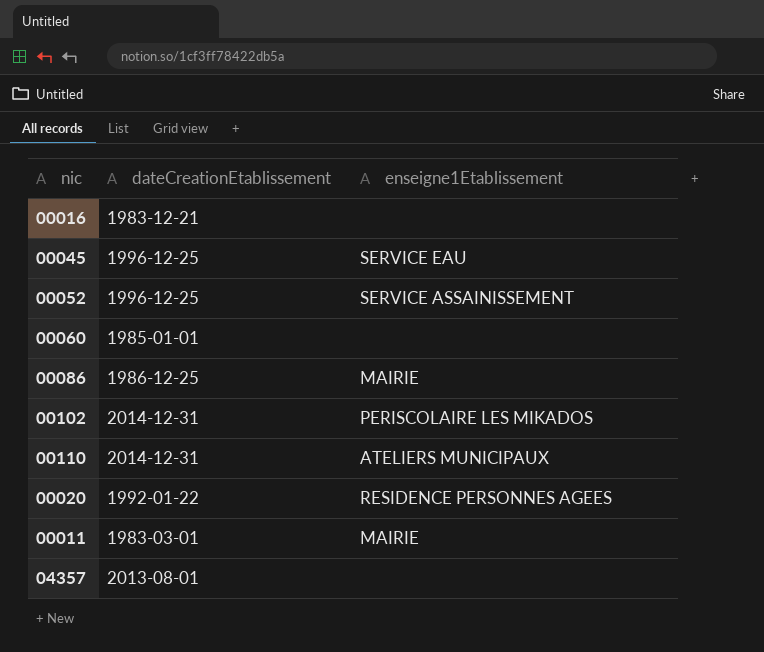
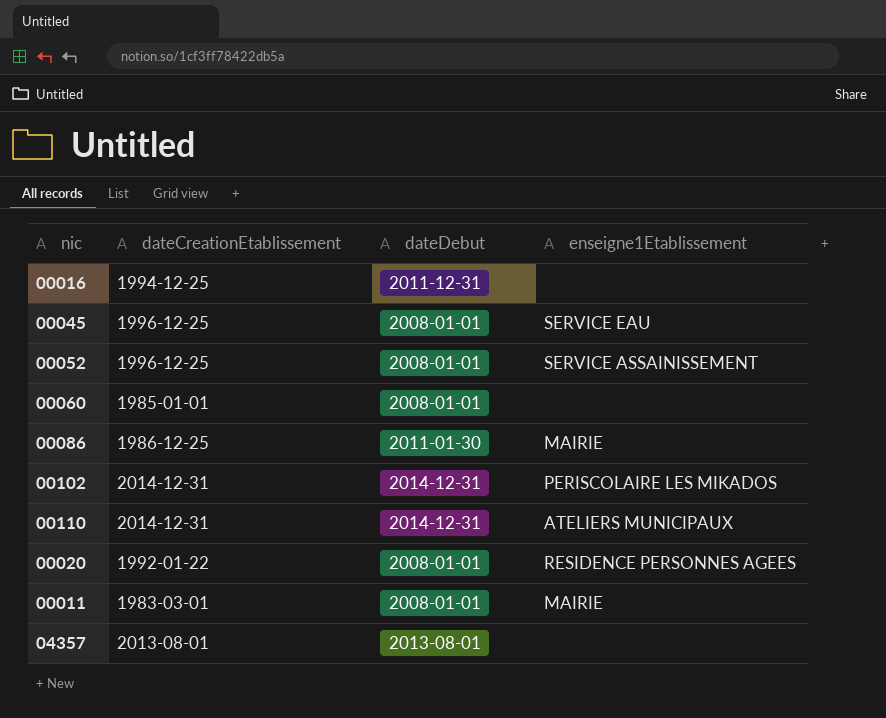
column dateDebut | position: none -> 3
00016 | dateCreationEtablissement: 1983-12-21 -> 1994-12-25

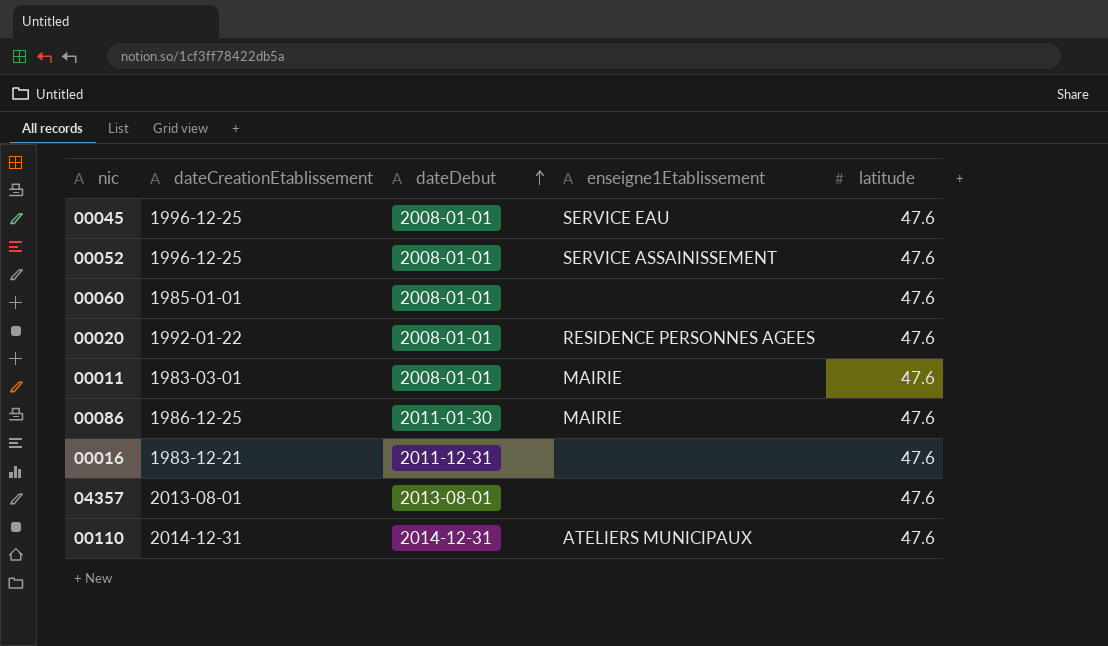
row order: none -> dateDebut ascending
column latitude | position: none -> 5
row 00102: 2014-12-31 | 2014-12-31 | PERISCOLAIRE LES MIKADOS -> none
00016 | dateCreationEtablissement: 1994-12-25 -> 1983-12-21

